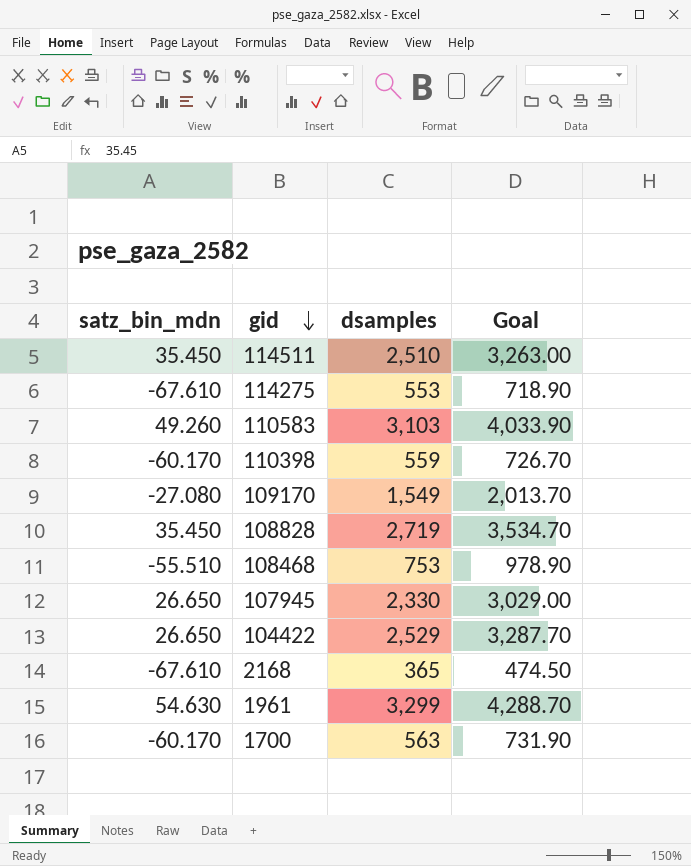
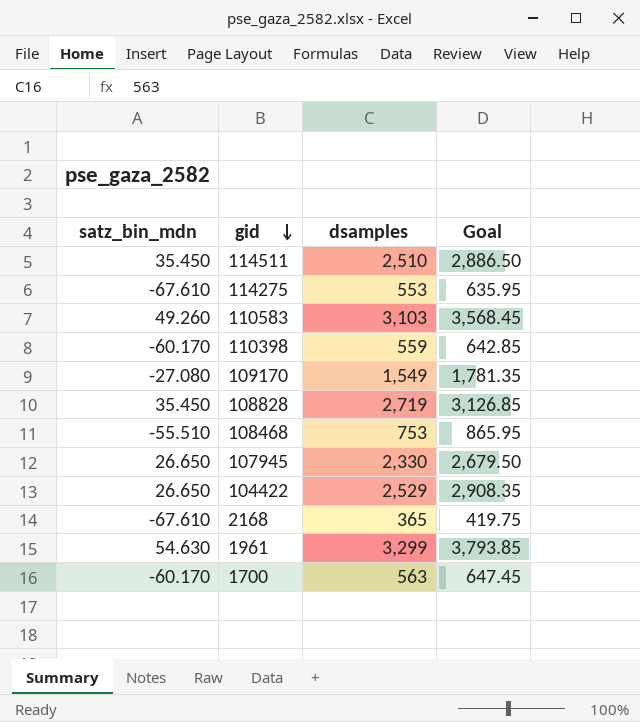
column Goal | formula: [dsamples] * 1.3 -> [dsamples] * 1.15

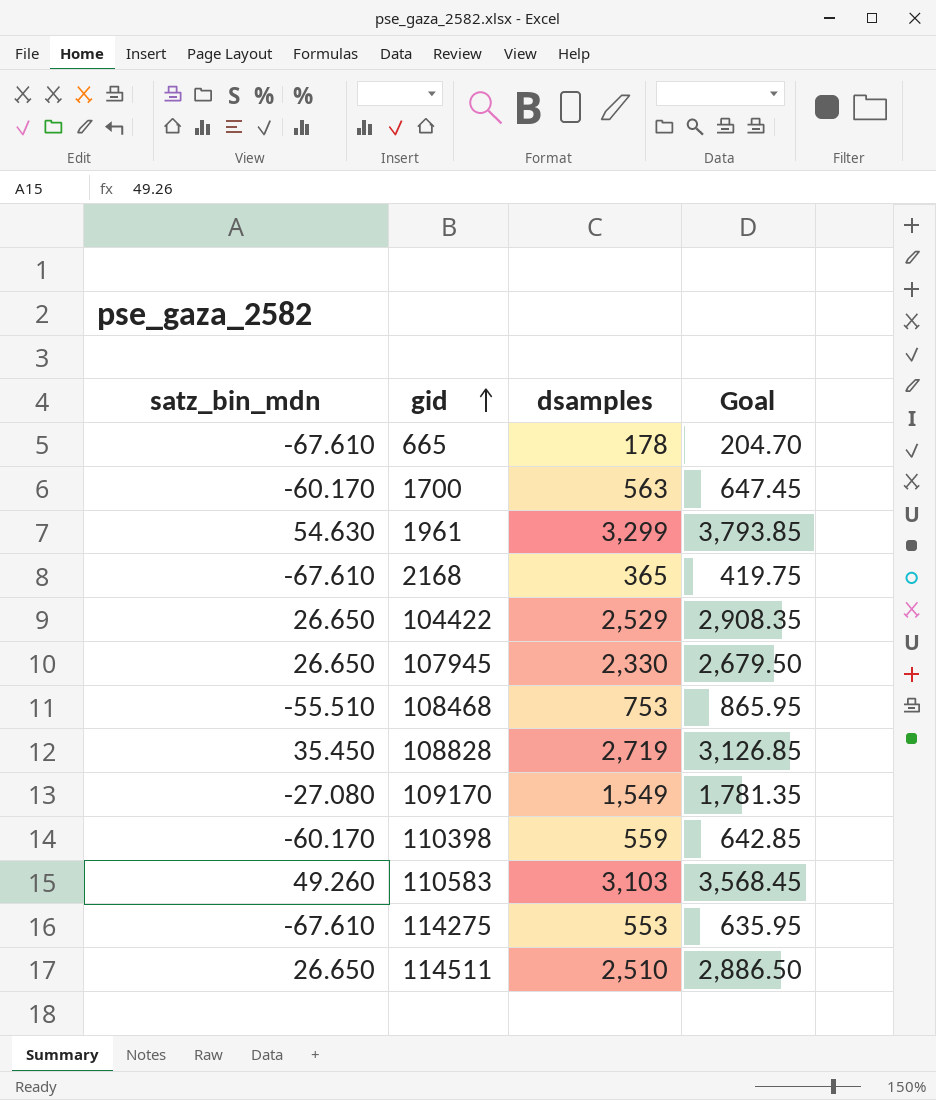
row order: gid descending -> gid ascending
row 665: none -> -67.610 | 178 | 204.70
114511 | satz_bin_mdn: 35.450 -> 26.650

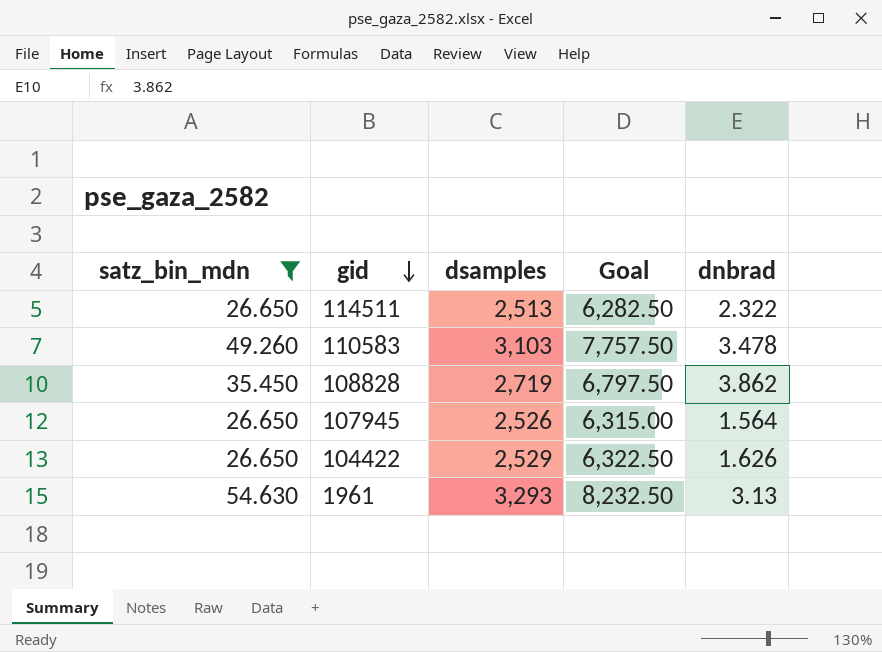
filter: none -> satz_bin_mdn >= 26.650
row order: gid ascending -> gid descending
column Goal | formula: [dsamples] * 1.15 -> [dsamples] * 2.5
column dnbrad | position: none -> 5
114511 | dsamples: 2,510 -> 2,513
107945 | dsamples: 2,330 -> 2,526
1961 | dsamples: 3,299 -> 3,293

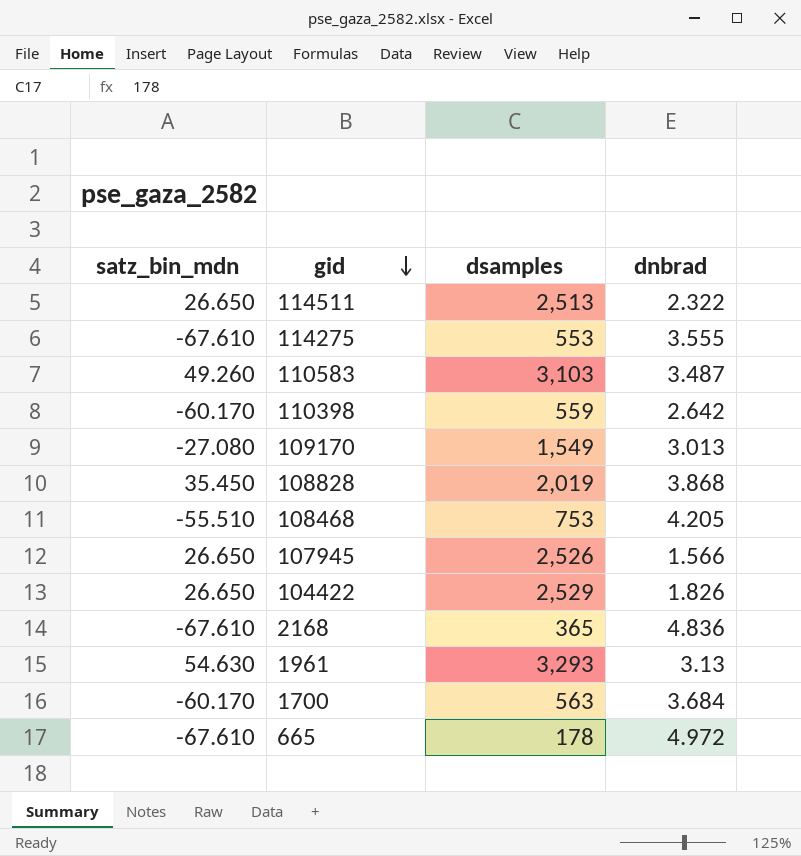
filter: satz_bin_mdn >= 26.650 -> none
column Goal | formula: [dsamples] * 2.5 -> none
110583 | dnbrad: 3.478 -> 3.487
108828 | dsamples: 2,719 -> 2,019
108828 | dnbrad: 3.862 -> 3.868
107945 | dnbrad: 1.564 -> 1.566
104422 | dnbrad: 1.626 -> 1.826

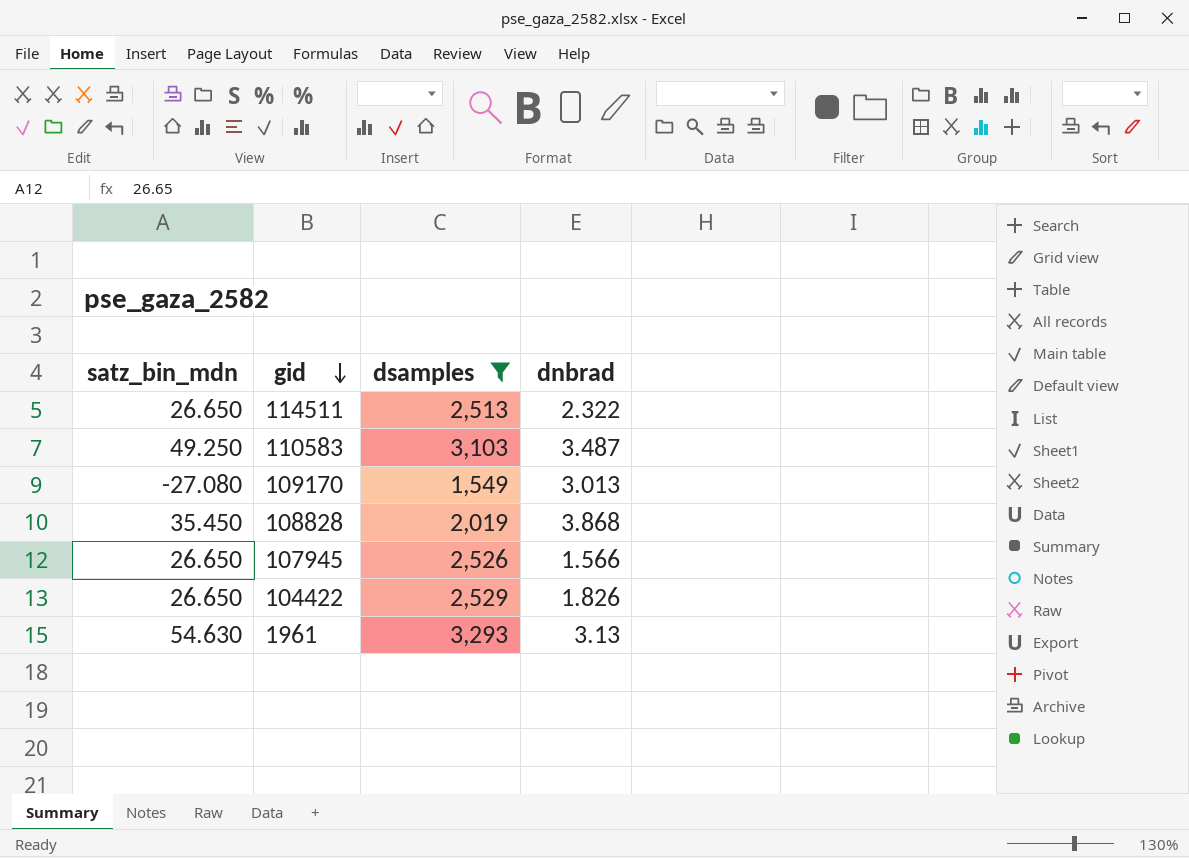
filter: none -> dsamples >= 1,549
110583 | satz_bin_mdn: 49.260 -> 49.250

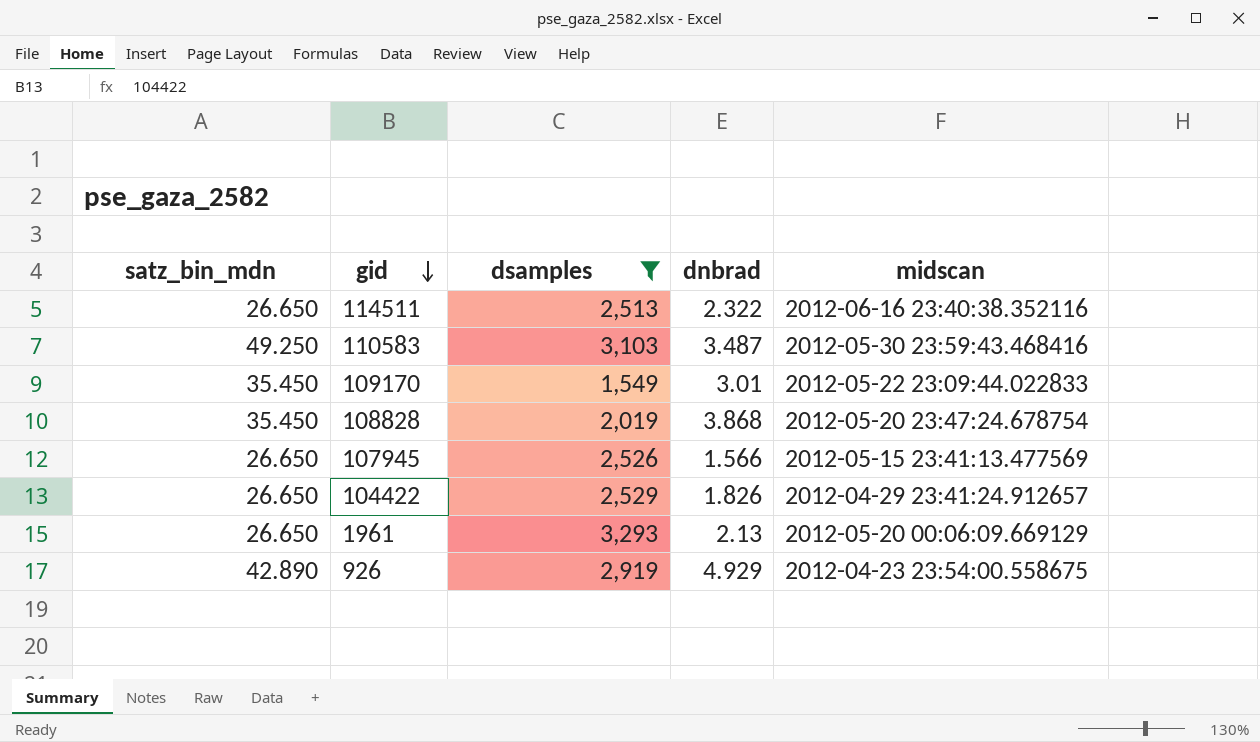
column midscan | position: none -> 5
109170 | satz_bin_mdn: -27.080 -> 35.450
109170 | dnbrad: 3.013 -> 3.01
1961 | satz_bin_mdn: 54.630 -> 26.650
1961 | dnbrad: 3.13 -> 2.13
row 926: none -> 42.890 | 2,919 | 4.929 | 2012-04-23 23:54:00.558675

